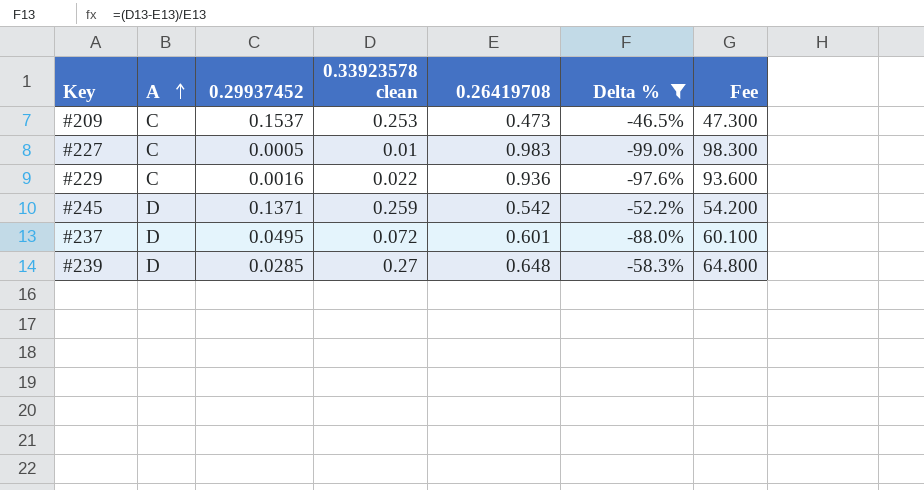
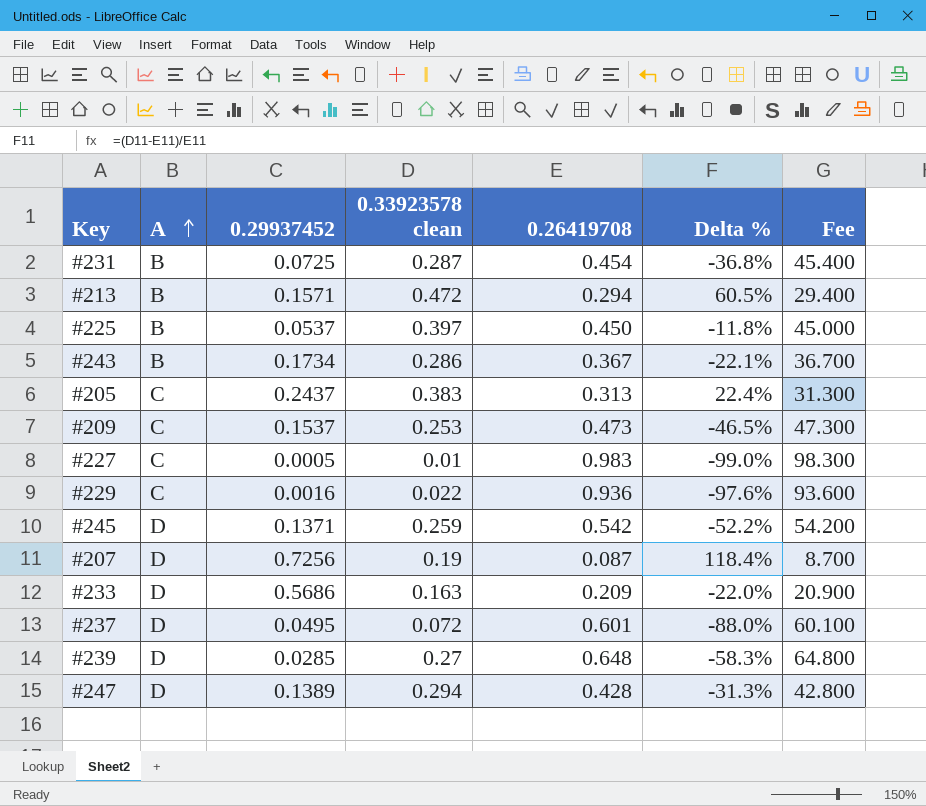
filter: Delta % <= -46.5% -> none

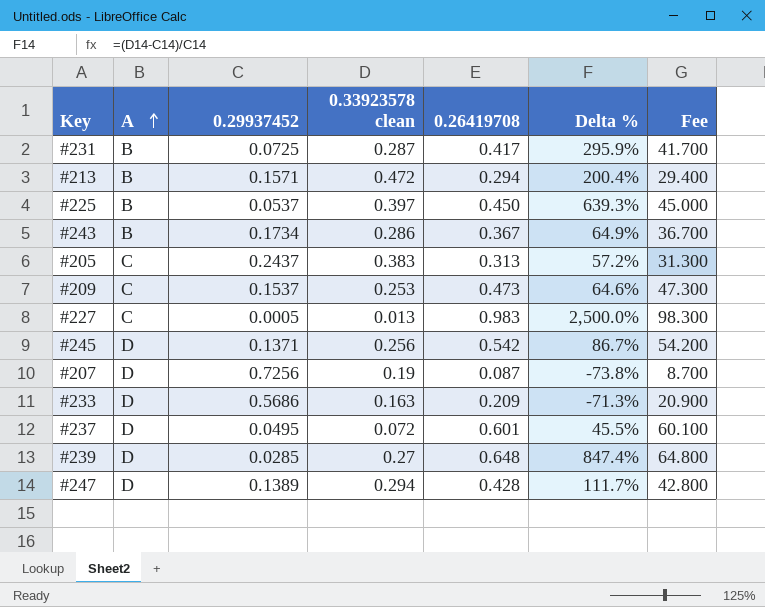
column Delta % | formula: ([0.33923578 clean] - [0.26419708]) / [0.26419708] -> ([0.33923578 clean] - [0.29937452]) / [0.29937452]
row #229: C | 0.0016 | 0.022 | 0.936 | -97.6% | 93.600 -> none
#231 | 0.26419708: 0.454 -> 0.417
#231 | Fee: 45.400 -> 41.700
#227 | 0.33923578 clean: 0.01 -> 0.013
#245 | 0.33923578 clean: 0.259 -> 0.256

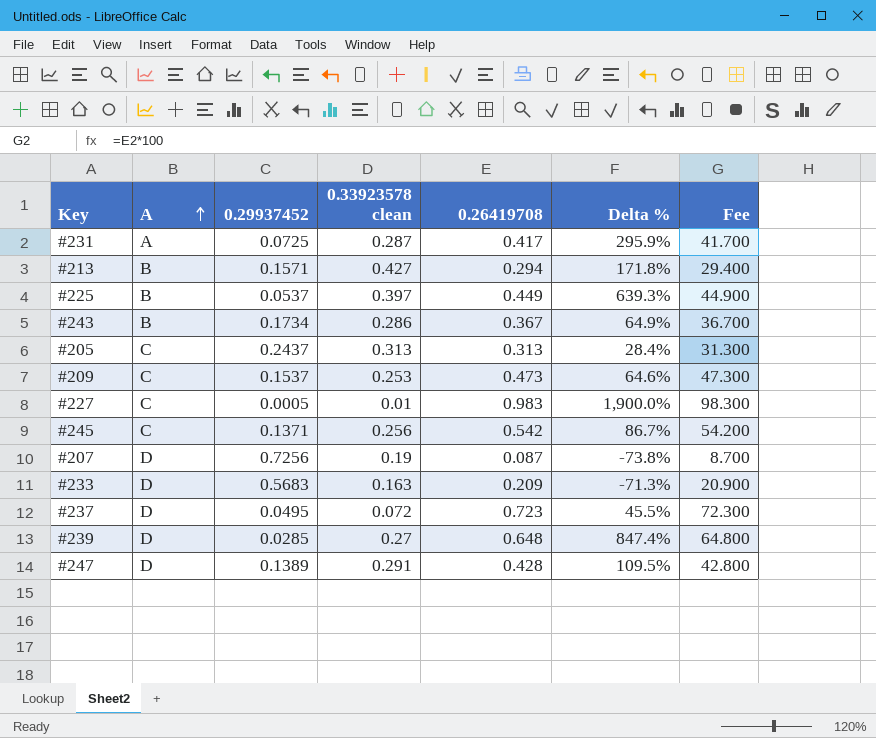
#231 | A: B -> A
#213 | 0.33923578 clean: 0.472 -> 0.427
#213 | Delta %: 200.4% -> 171.8%
#225 | 0.26419708: 0.450 -> 0.449
#225 | Fee: 45.000 -> 44.900
#205 | 0.33923578 clean: 0.383 -> 0.313
#205 | Delta %: 57.2% -> 28.4%
#227 | 0.33923578 clean: 0.013 -> 0.01
#227 | Delta %: 2,500.0% -> 1,900.0%
#245 | A: D -> C
#233 | 0.29937452: 0.5686 -> 0.5683
#237 | 0.26419708: 0.601 -> 0.723
#237 | Fee: 60.100 -> 72.300
#247 | 0.33923578 clean: 0.294 -> 0.291
#247 | Delta %: 111.7% -> 109.5%

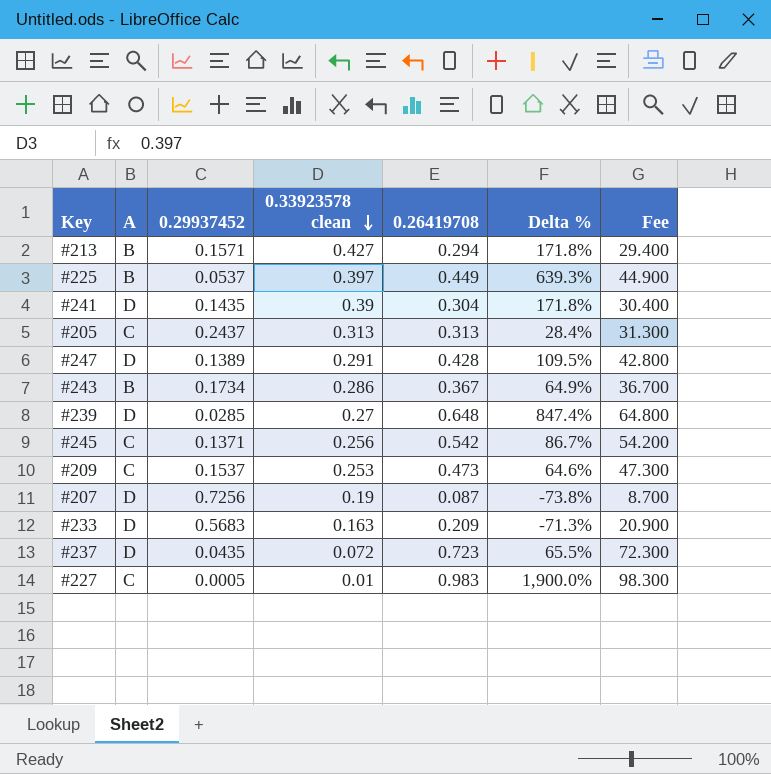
row order: A ascending -> 0.33923578 clean descending
row #231: A | 0.0725 | 0.287 | 0.417 | 295.9% | 41.700 -> none
row #241: none -> D | 0.1435 | 0.39 | 0.304 | 171.8% | 30.400
#237 | 0.29937452: 0.0495 -> 0.0435
#237 | Delta %: 45.5% -> 65.5%

